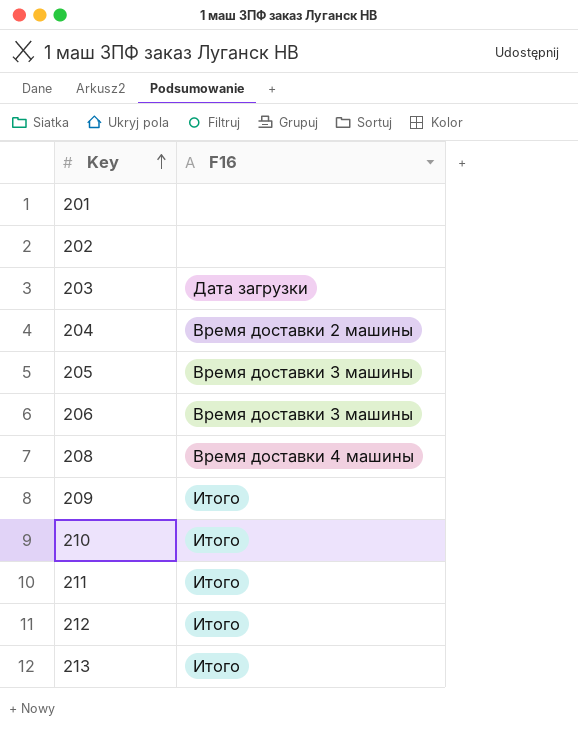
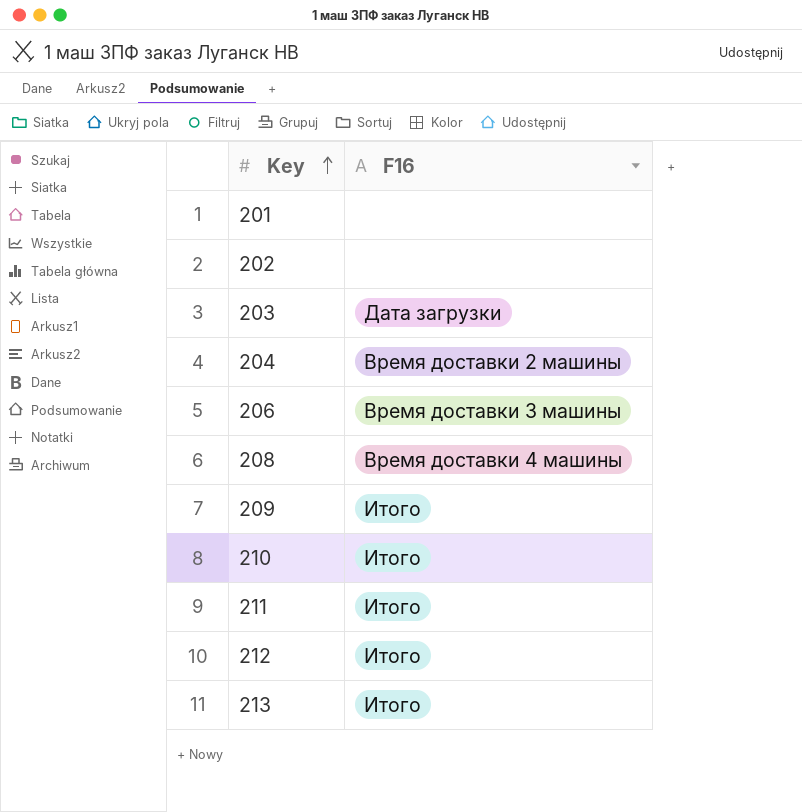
row 205: Время доставки 3 машины -> none

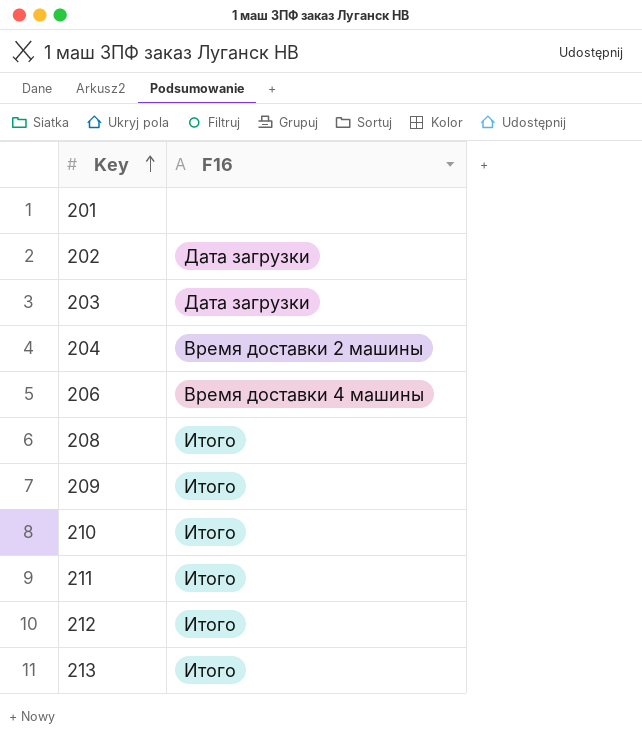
202 | F16: none -> Дата загрузки
206 | F16: Время доставки 3 машины -> Время доставки 4 машины
208 | F16: Время доставки 4 машины -> Итого

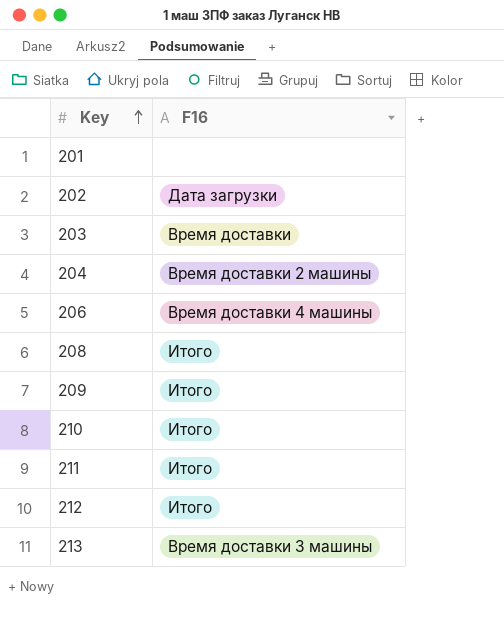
203 | F16: Дата загрузки -> Время доставки
213 | F16: Итого -> Время доставки 3 машины

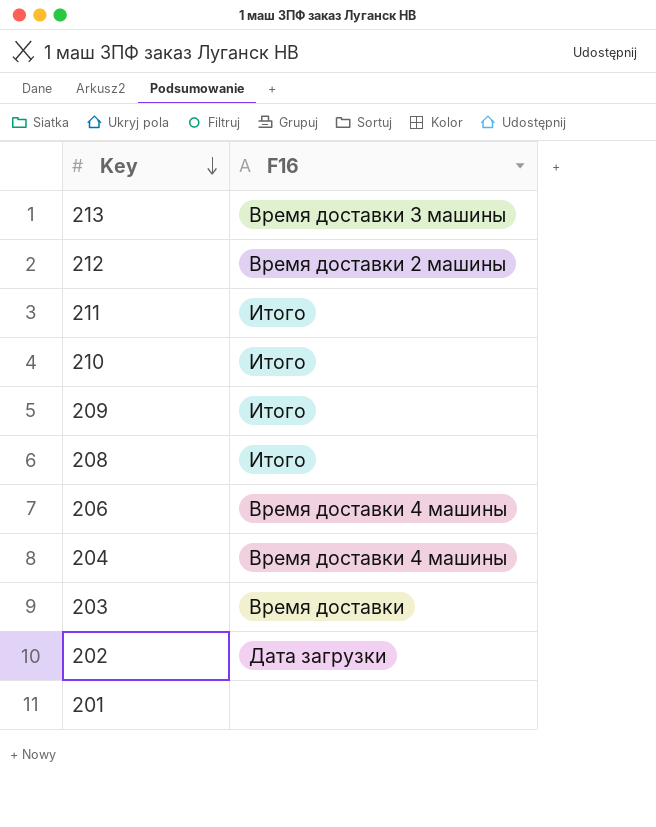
row order: Key ascending -> Key descending
212 | F16: Итого -> Время доставки 2 машины
204 | F16: Время доставки 2 машины -> Время доставки 4 машины

